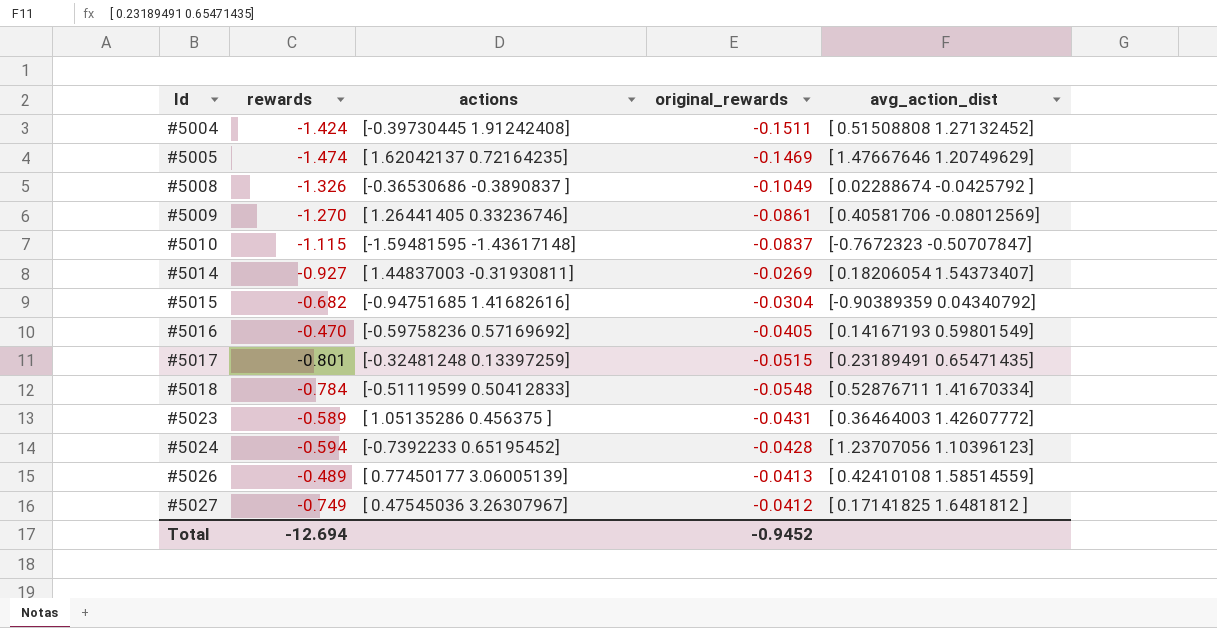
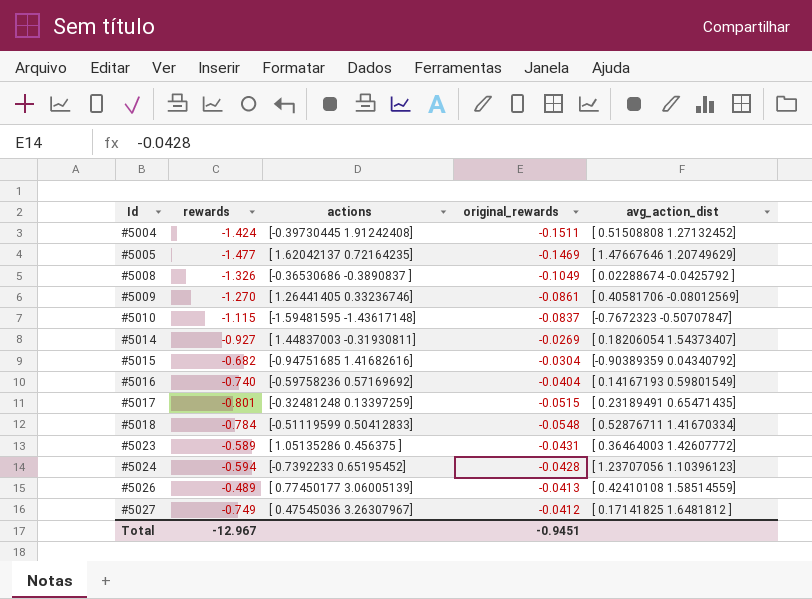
#5005 | rewards: -1.474 -> -1.477
#5016 | rewards: -0.470 -> -0.740
#5016 | original_rewards: -0.0405 -> -0.0404
Total | rewards: -12.694 -> -12.967
Total | original_rewards: -0.9452 -> -0.9451

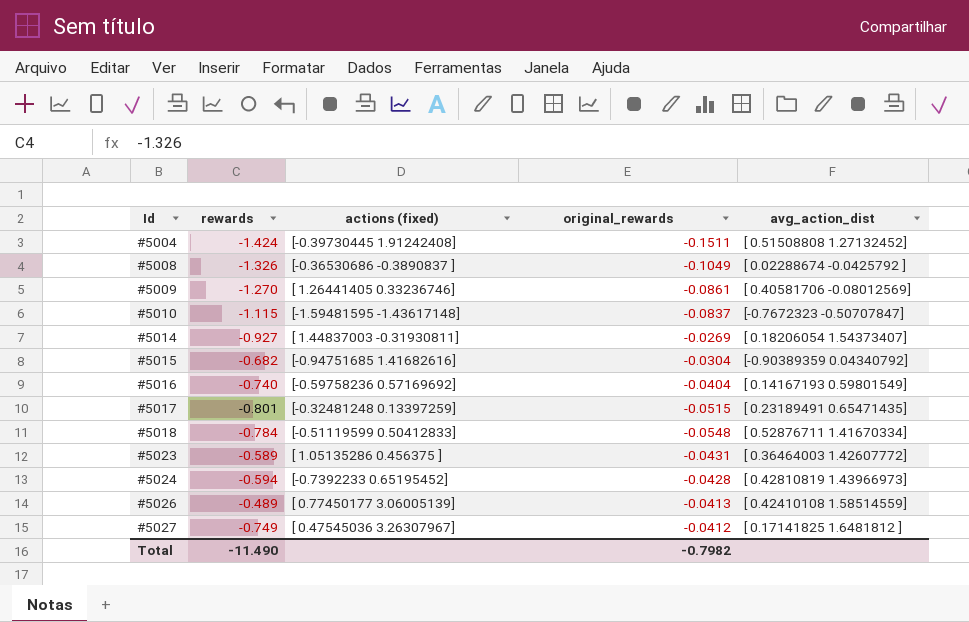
column name: actions -> actions (fixed)
row #5005: -1.477 | [ 1.62042137 0.72164235] | -0.1469 | [ 1.47667646 1.20749629] -> none
#5024 | avg_action_dist: [ 1.23707056 1.10396123] -> [ 0.42810819 1.43966973]
Total | rewards: -12.967 -> -11.490
Total | original_rewards: -0.9451 -> -0.7982

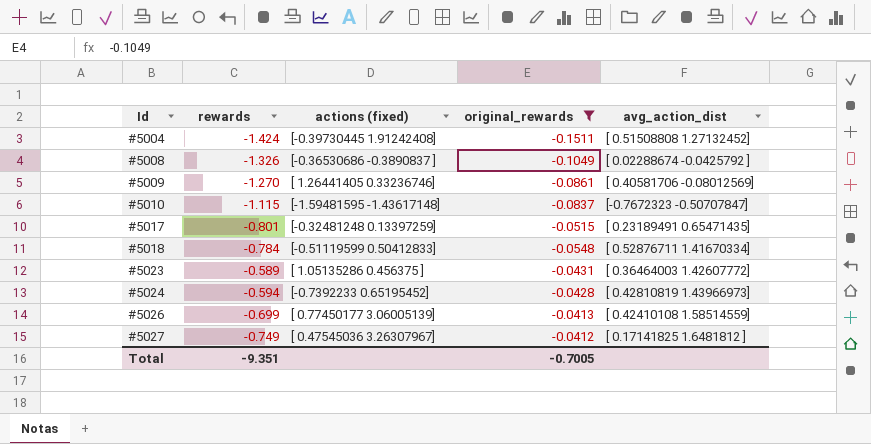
filter: none -> original_rewards <= -0.0412
#5026 | rewards: -0.489 -> -0.699
Total | rewards: -11.490 -> -9.351
Total | original_rewards: -0.7982 -> -0.7005

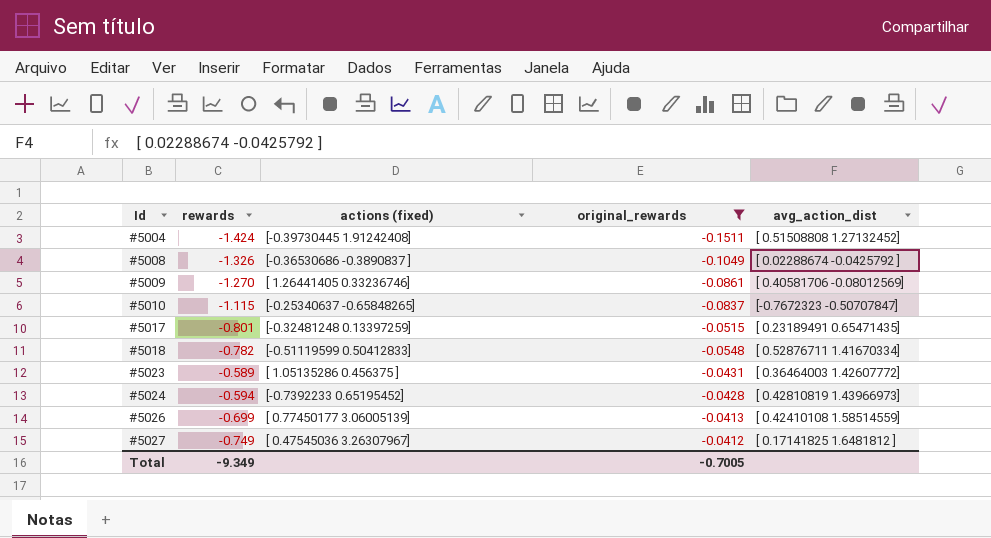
#5010 | actions (fixed): [-1.59481595 -1.43617148] -> [-0.25340637 -0.65848265]
#5018 | rewards: -0.784 -> -0.782
Total | rewards: -9.351 -> -9.349

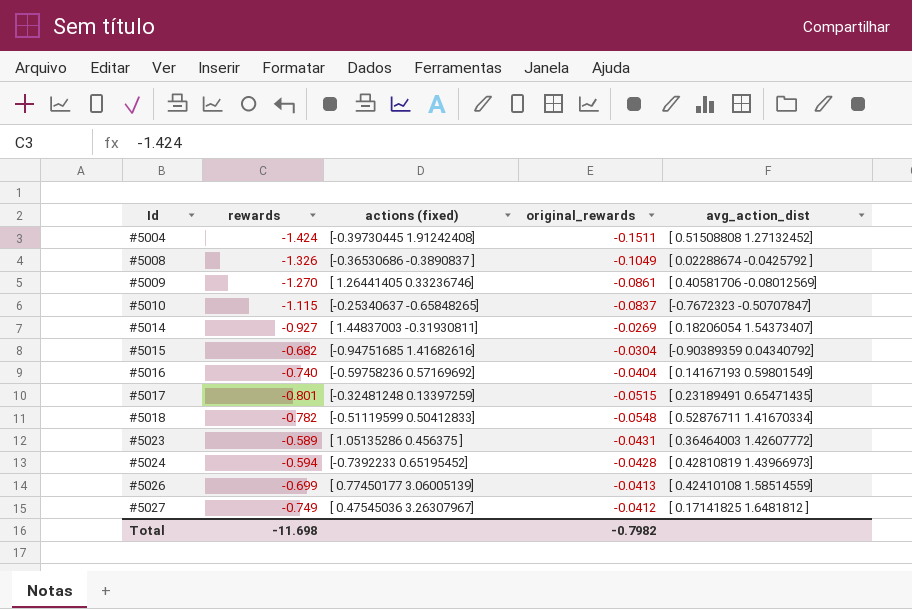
filter: original_rewards <= -0.0412 -> none
Total | rewards: -9.349 -> -11.698
Total | original_rewards: -0.7005 -> -0.7982

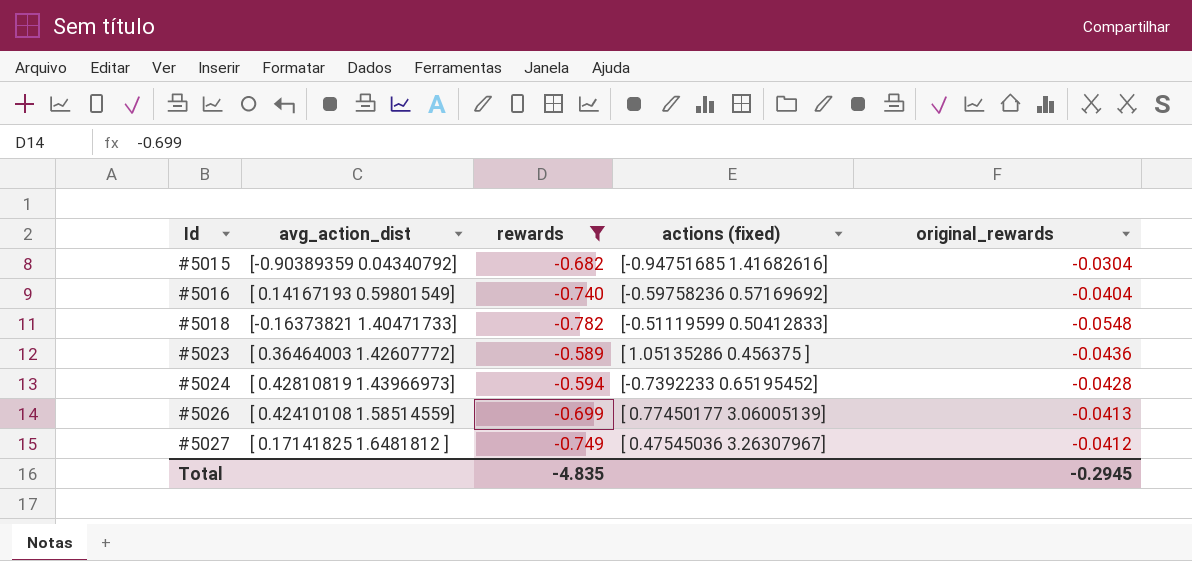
filter: none -> rewards >= -0.782
column avg_action_dist | position: 5 -> 2
#5018 | avg_action_dist: [ 0.52876711 1.41670334] -> [-0.16373821 1.40471733]
#5023 | original_rewards: -0.0431 -> -0.0436
Total | rewards: -11.698 -> -4.835
Total | original_rewards: -0.7982 -> -0.2945

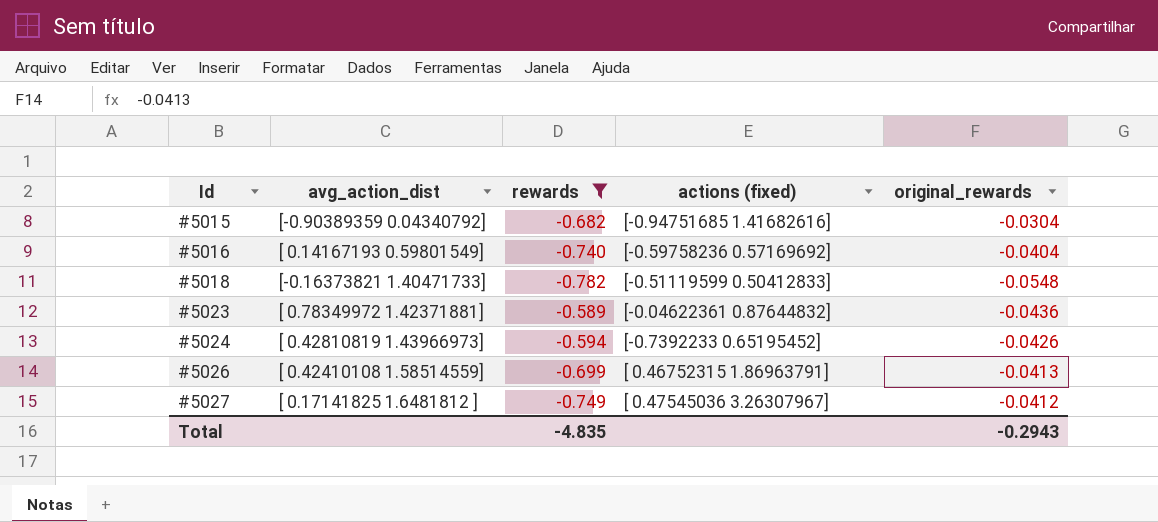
#5023 | avg_action_dist: [ 0.36464003 1.42607772] -> [ 0.78349972 1.42371881]
#5023 | actions (fixed): [ 1.05135286 0.456375 ] -> [-0.04622361 0.87644832]
#5024 | original_rewards: -0.0428 -> -0.0426
#5026 | actions (fixed): [ 0.77450177 3.06005139] -> [ 0.46752315 1.86963791]
Total | original_rewards: -0.2945 -> -0.2943

